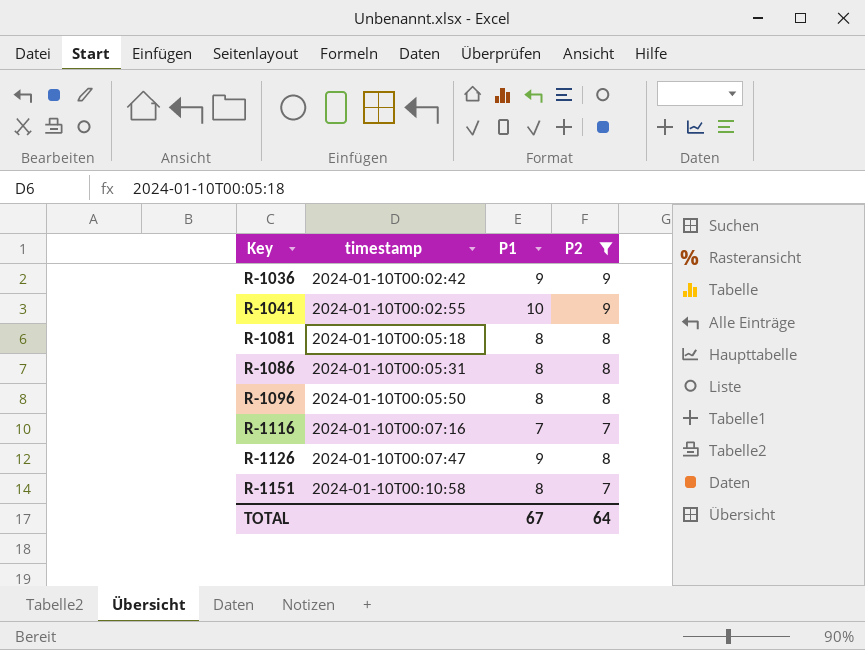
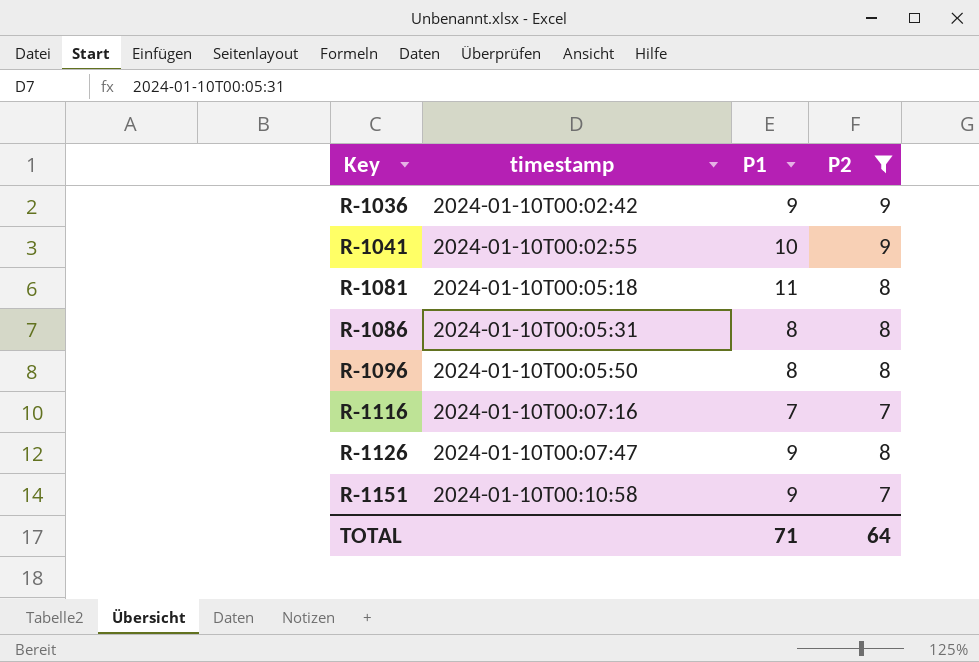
R-1081 | P1: 8 -> 11
R-1151 | P1: 8 -> 9
TOTAL | P1: 67 -> 71

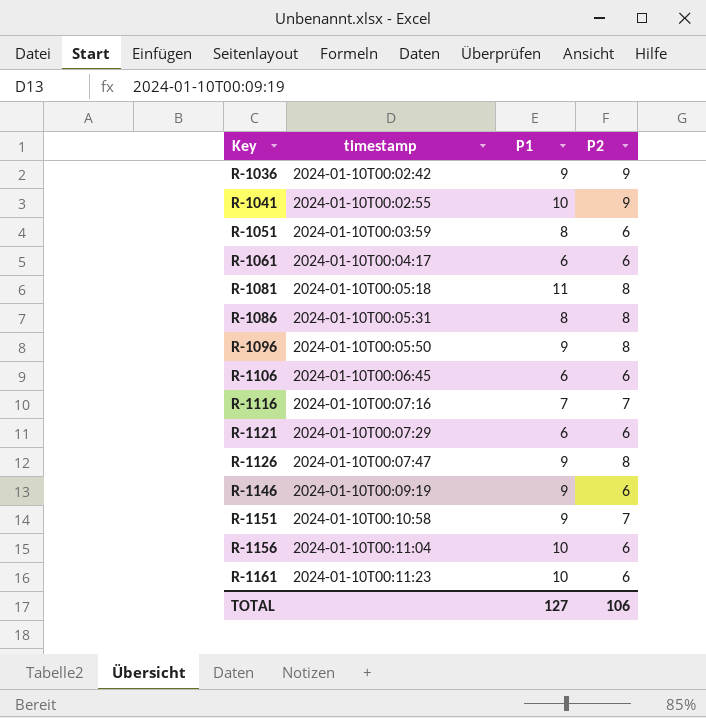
filter: P2 != 6 -> none
R-1096 | P1: 8 -> 9
TOTAL | P1: 71 -> 127
TOTAL | P2: 64 -> 106

